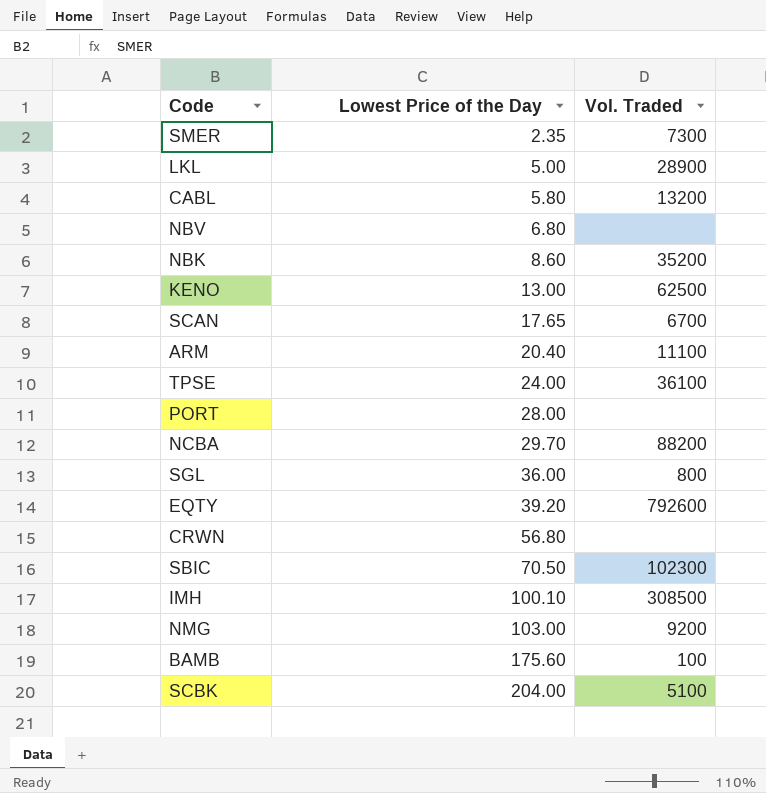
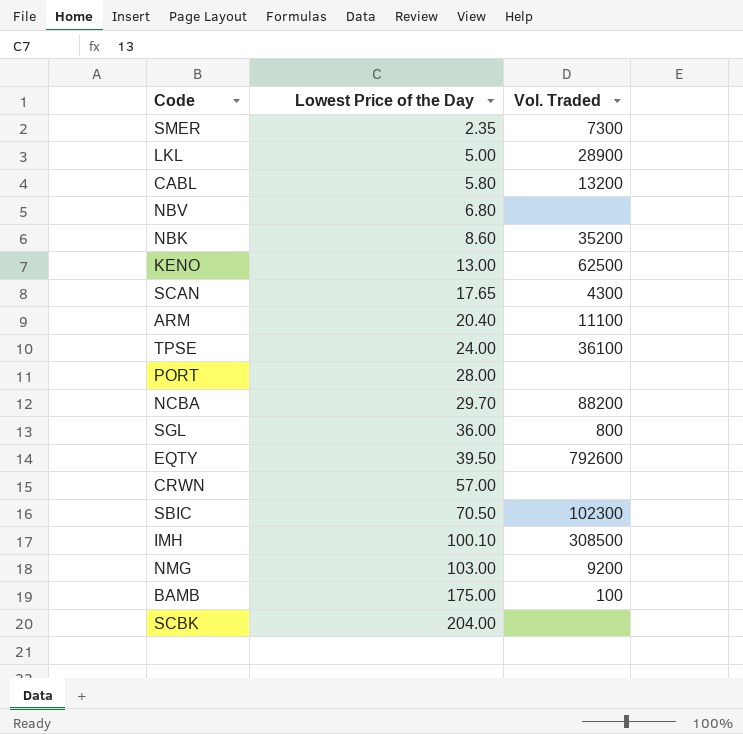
SCAN | Vol. Traded: 6700 -> 4300
EQTY | Lowest Price of the Day: 39.20 -> 39.50
CRWN | Lowest Price of the Day: 56.80 -> 57.00
BAMB | Lowest Price of the Day: 175.60 -> 175.00
SCBK | Vol. Traded: 5100 -> none

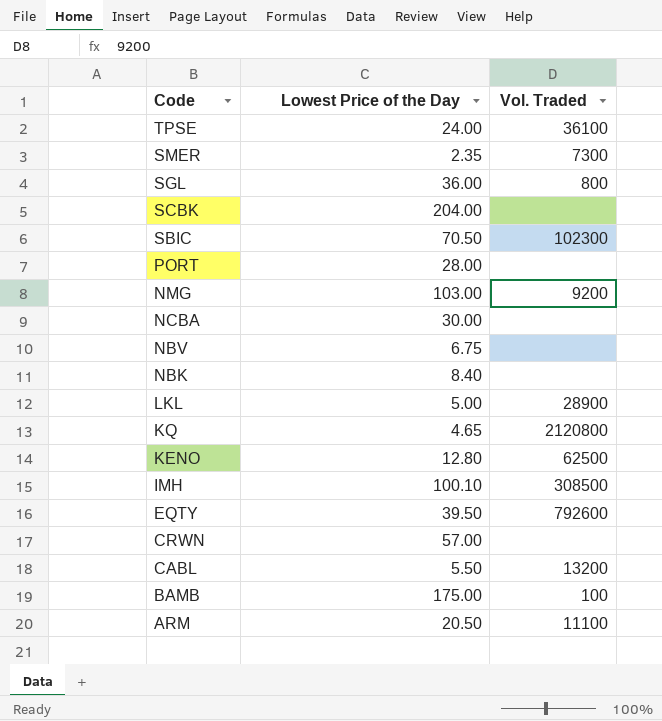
row order: Lowest Price of the Day ascending -> Code descending
row SCAN: 17.65 | 4300 -> none
NCBA | Lowest Price of the Day: 29.70 -> 30.00
NCBA | Vol. Traded: 88200 -> none
NBV | Lowest Price of the Day: 6.80 -> 6.75
NBK | Lowest Price of the Day: 8.60 -> 8.40
NBK | Vol. Traded: 35200 -> none
row KQ: none -> 4.65 | 2120800
KENO | Lowest Price of the Day: 13.00 -> 12.80
CABL | Lowest Price of the Day: 5.80 -> 5.50
ARM | Lowest Price of the Day: 20.40 -> 20.50

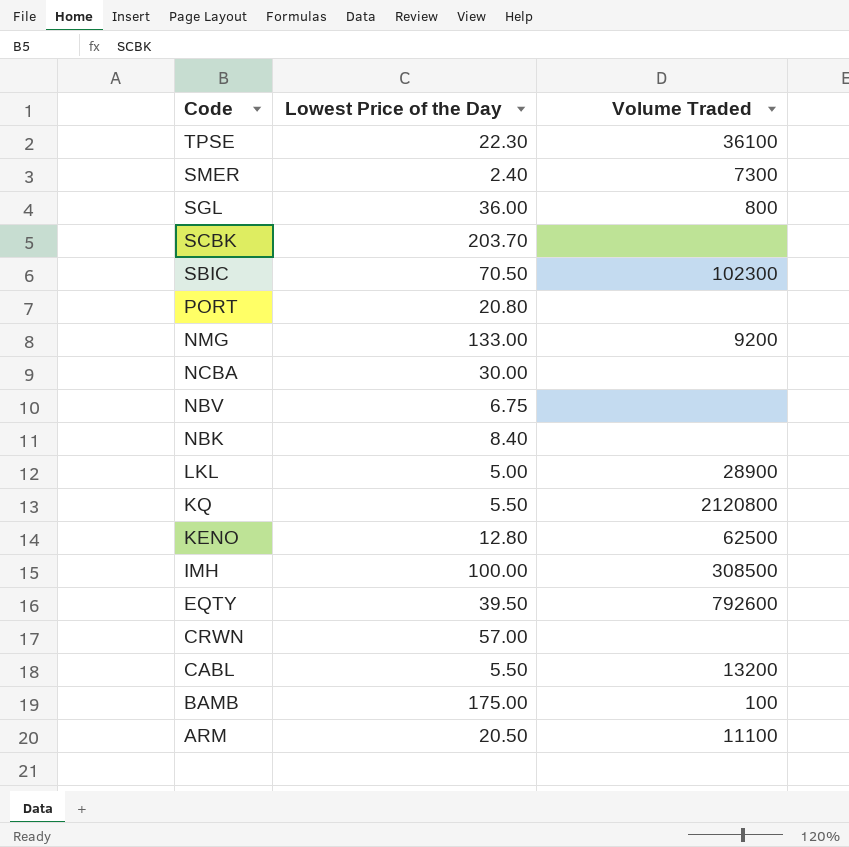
column name: Vol. Traded -> Volume Traded
TPSE | Lowest Price of the Day: 24.00 -> 22.30
SMER | Lowest Price of the Day: 2.35 -> 2.40
SCBK | Lowest Price of the Day: 204.00 -> 203.70
PORT | Lowest Price of the Day: 28.00 -> 20.80
NMG | Lowest Price of the Day: 103.00 -> 133.00
KQ | Lowest Price of the Day: 4.65 -> 5.50
IMH | Lowest Price of the Day: 100.10 -> 100.00

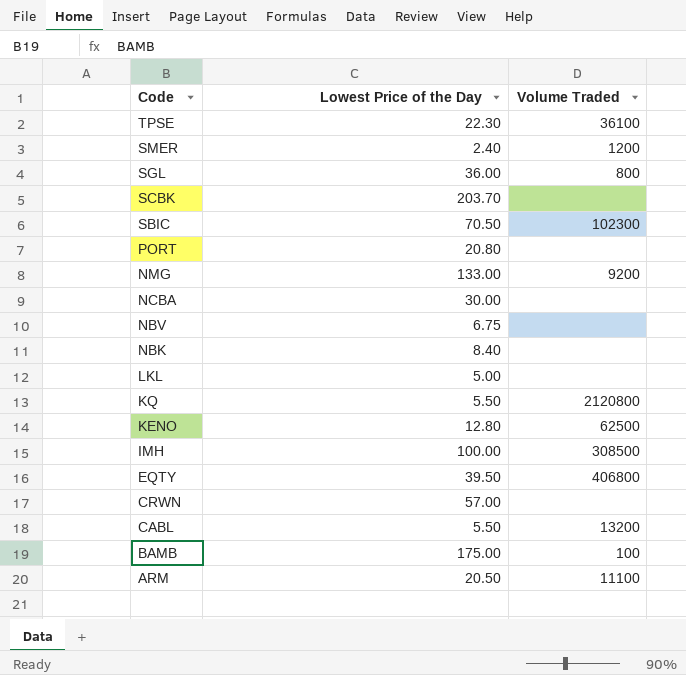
SMER | Volume Traded: 7300 -> 1200
LKL | Volume Traded: 28900 -> none
EQTY | Volume Traded: 792600 -> 406800

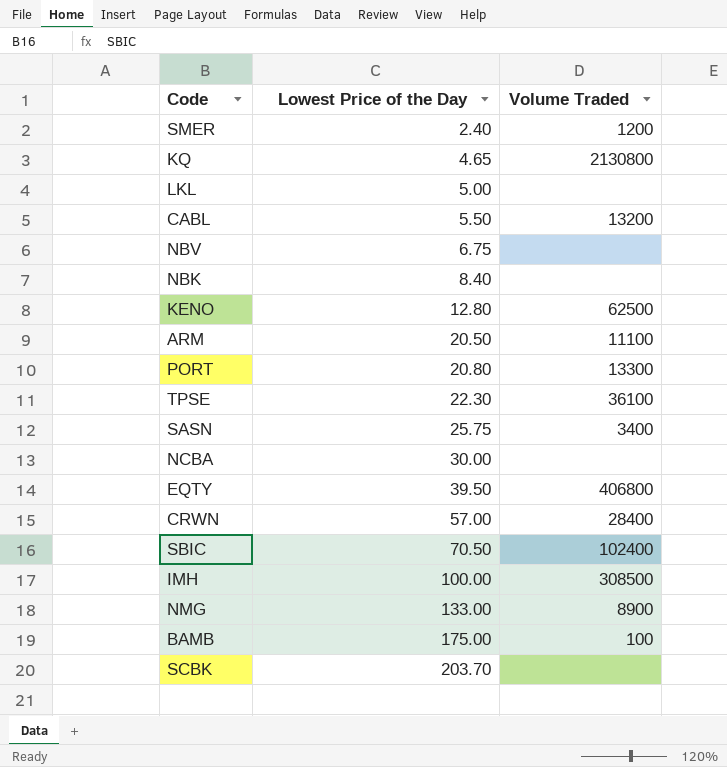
row order: Code descending -> Lowest Price of the Day ascending
row SGL: 36.00 | 800 -> none
KQ | Lowest Price of the Day: 5.50 -> 4.65
KQ | Volume Traded: 2120800 -> 2130800
PORT | Volume Traded: none -> 13300
row SASN: none -> 25.75 | 3400
CRWN | Volume Traded: none -> 28400
SBIC | Volume Traded: 102300 -> 102400
NMG | Volume Traded: 9200 -> 8900

